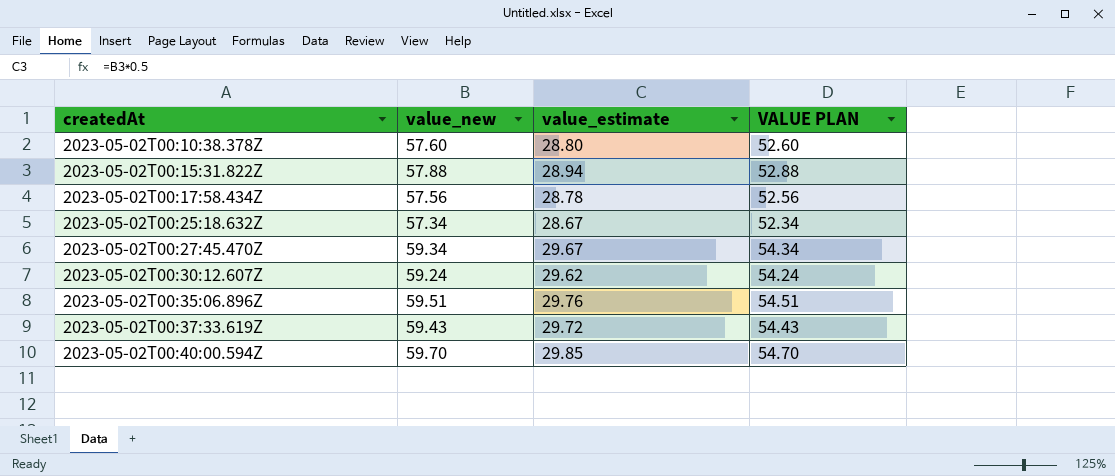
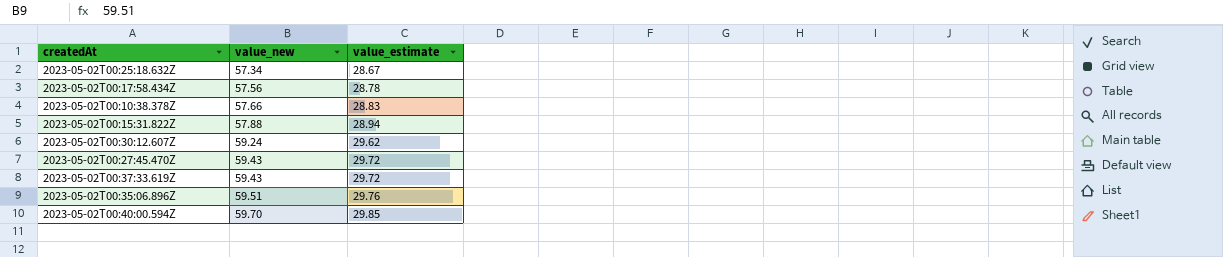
row order: createdAt ascending -> value_new ascending
column VALUE PLAN | formula: [value_new] - 5 -> none
2023-05-02T00:10:38.378Z | value_new: 57.60 -> 57.66
2023-05-02T00:10:38.378Z | value_estimate: 28.80 -> 28.83
2023-05-02T00:27:45.470Z | value_new: 59.34 -> 59.43
2023-05-02T00:27:45.470Z | value_estimate: 29.67 -> 29.72

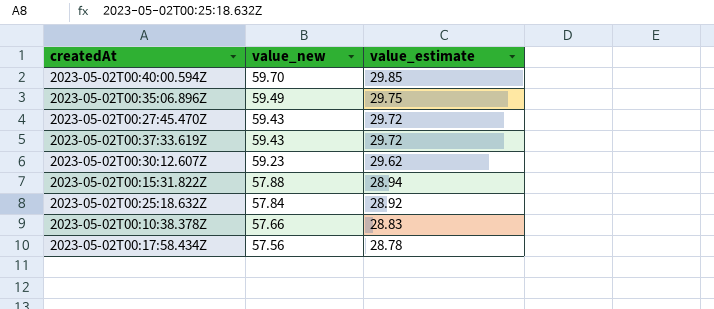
row order: value_new ascending -> value_new descending
2023-05-02T00:35:06.896Z | value_new: 59.51 -> 59.49
2023-05-02T00:35:06.896Z | value_estimate: 29.76 -> 29.75
2023-05-02T00:30:12.607Z | value_new: 59.24 -> 59.23
2023-05-02T00:25:18.632Z | value_new: 57.34 -> 57.84
2023-05-02T00:25:18.632Z | value_estimate: 28.67 -> 28.92

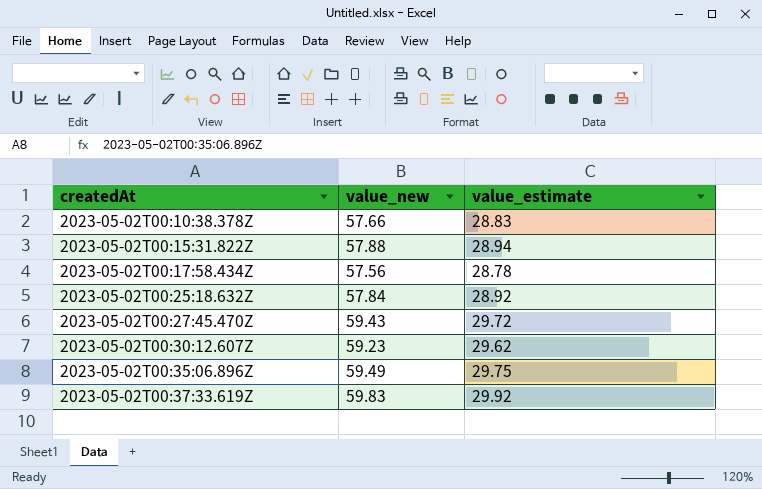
row order: value_new descending -> createdAt ascending
row 2023-05-02T00:40:00.594Z: 59.70 | 29.85 -> none
2023-05-02T00:37:33.619Z | value_new: 59.43 -> 59.83
2023-05-02T00:37:33.619Z | value_estimate: 29.72 -> 29.92

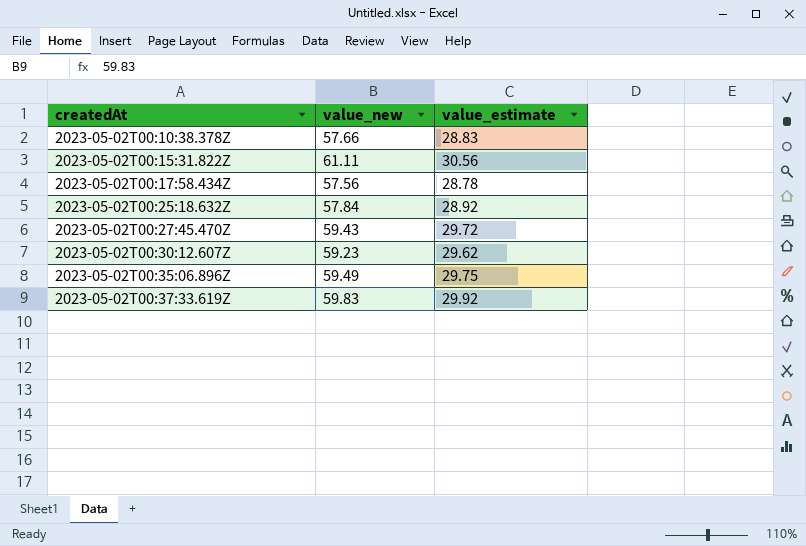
2023-05-02T00:15:31.822Z | value_new: 57.88 -> 61.11
2023-05-02T00:15:31.822Z | value_estimate: 28.94 -> 30.56

